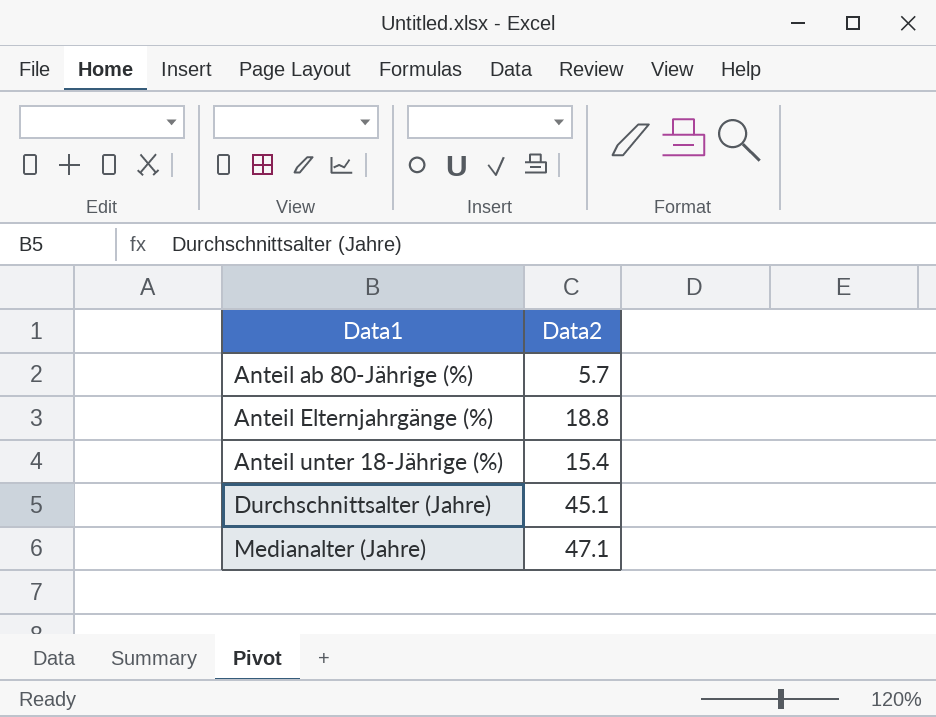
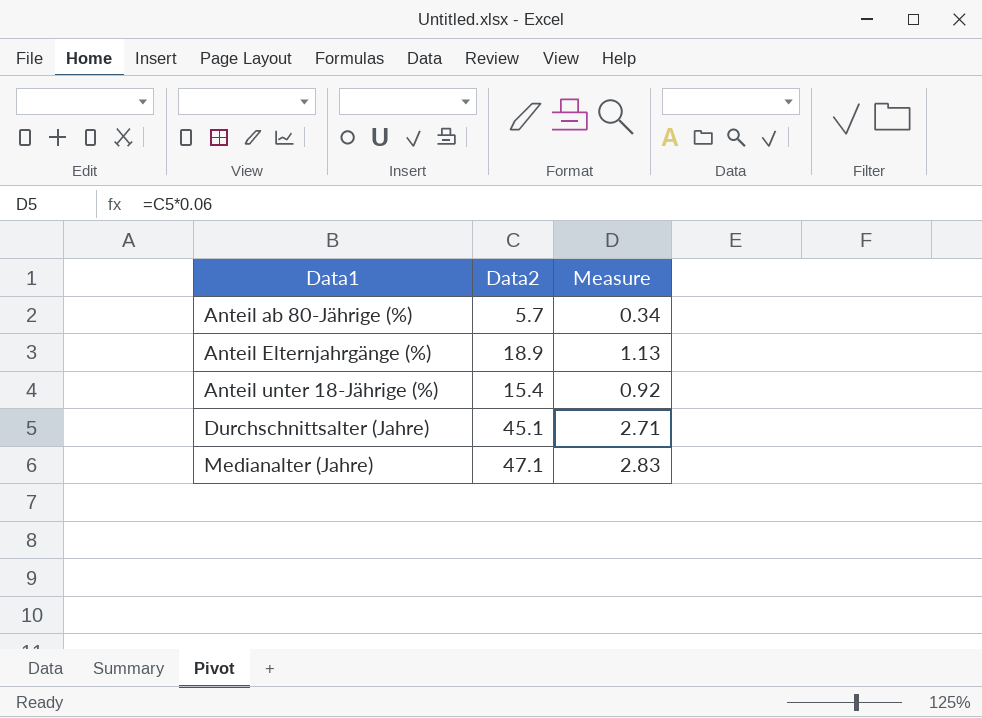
column Measure | formula: none -> [Data2] * 0.06
Anteil Elternjahrgänge (%) | Data2: 18.8 -> 18.9

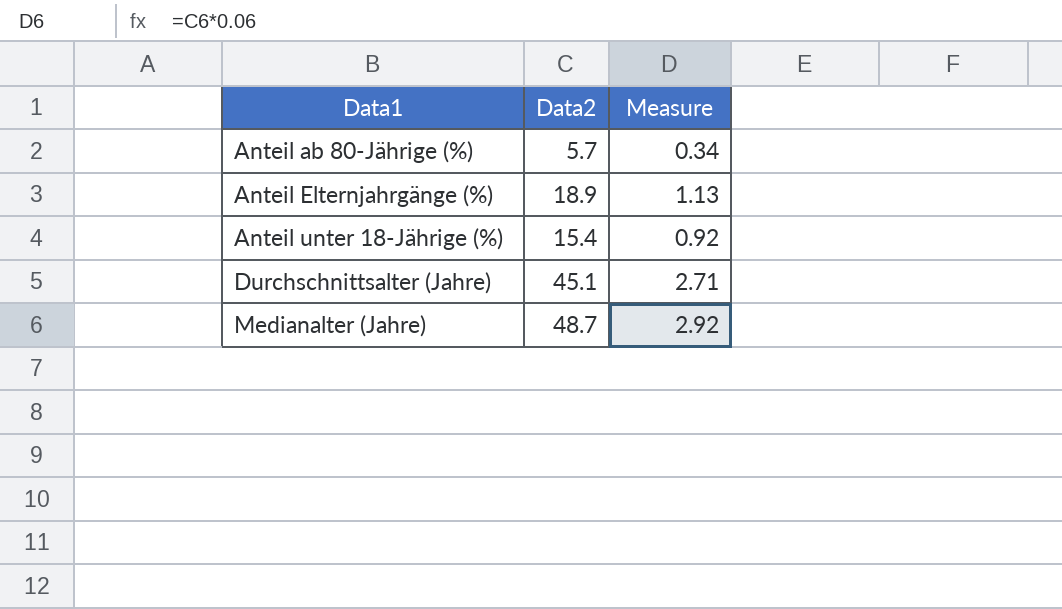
Medianalter (Jahre) | Data2: 47.1 -> 48.7
Medianalter (Jahre) | Measure: 2.83 -> 2.92

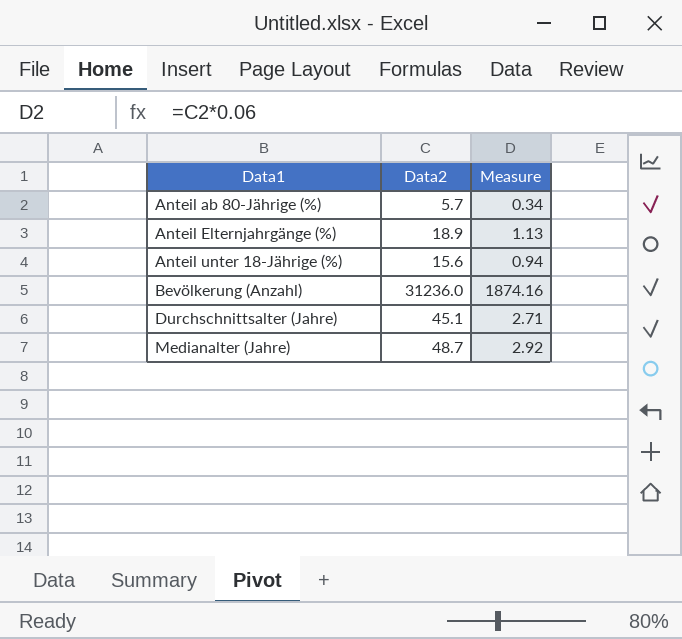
Anteil unter 18-Jährige (%) | Data2: 15.4 -> 15.6
Anteil unter 18-Jährige (%) | Measure: 0.92 -> 0.94
row Bevölkerung (Anzahl): none -> 31236.0 | 1874.16

